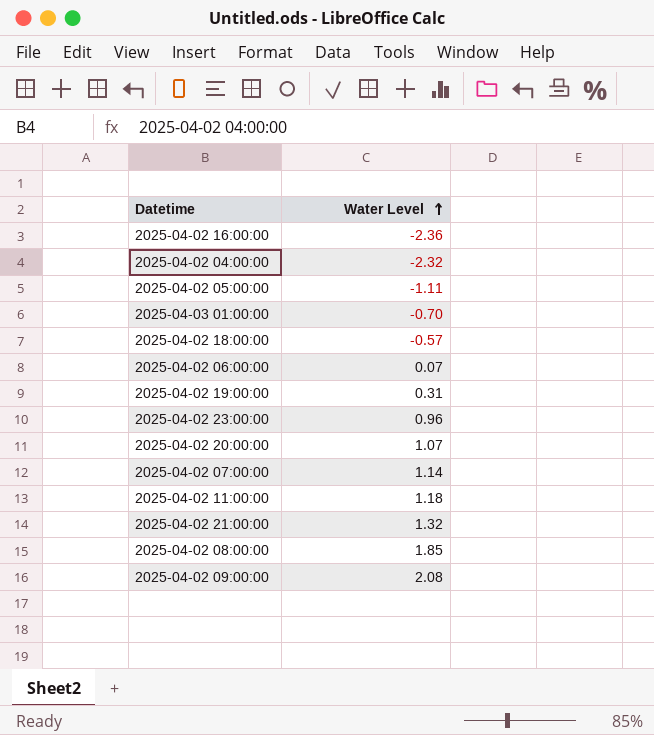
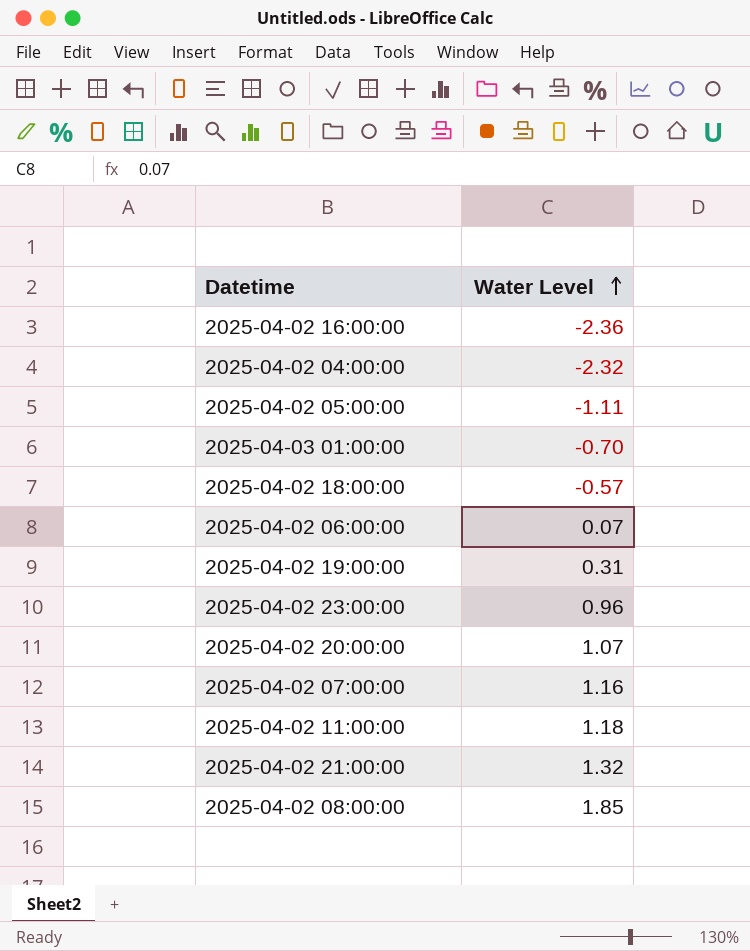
row 2025-04-02 09:00:00: 2.08 -> none
2025-04-02 07:00:00 | Water Level: 1.14 -> 1.16

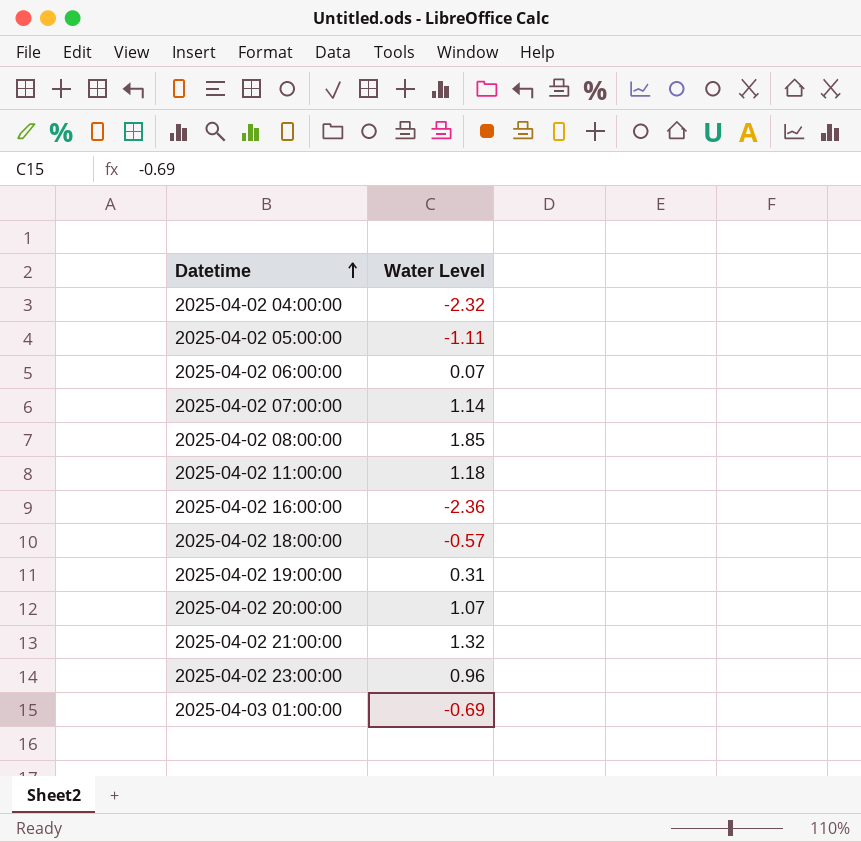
row order: Water Level ascending -> Datetime ascending
2025-04-02 07:00:00 | Water Level: 1.16 -> 1.14
2025-04-03 01:00:00 | Water Level: -0.70 -> -0.69

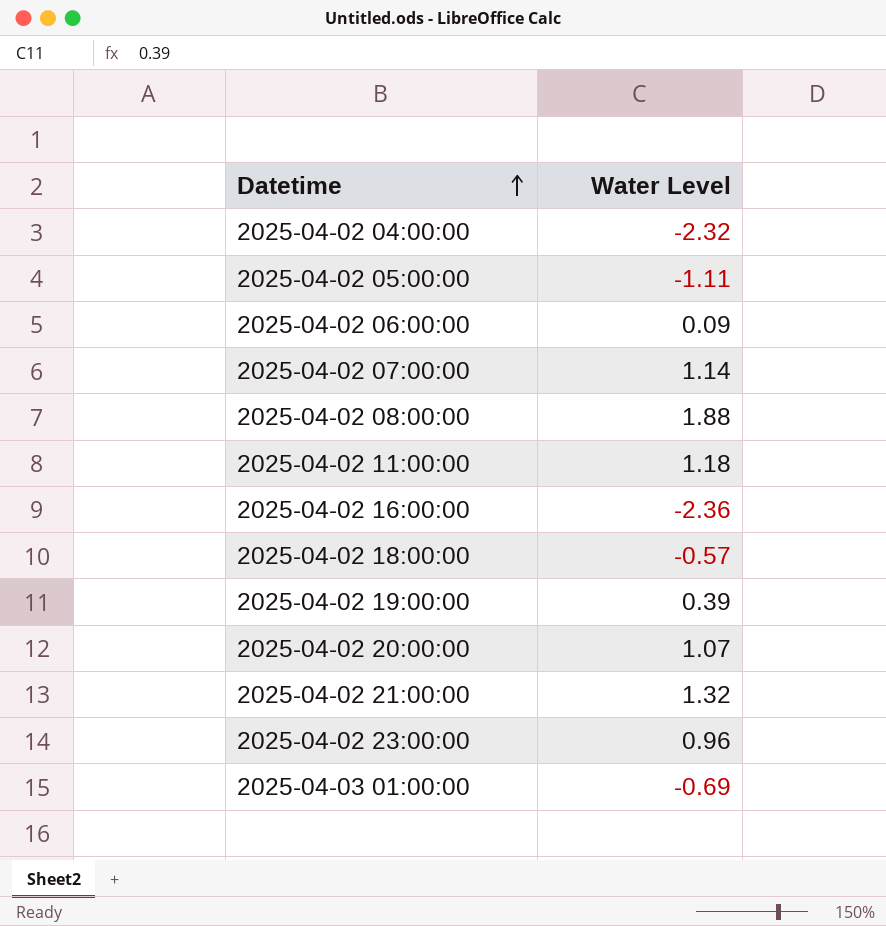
2025-04-02 06:00:00 | Water Level: 0.07 -> 0.09
2025-04-02 08:00:00 | Water Level: 1.85 -> 1.88
2025-04-02 19:00:00 | Water Level: 0.31 -> 0.39

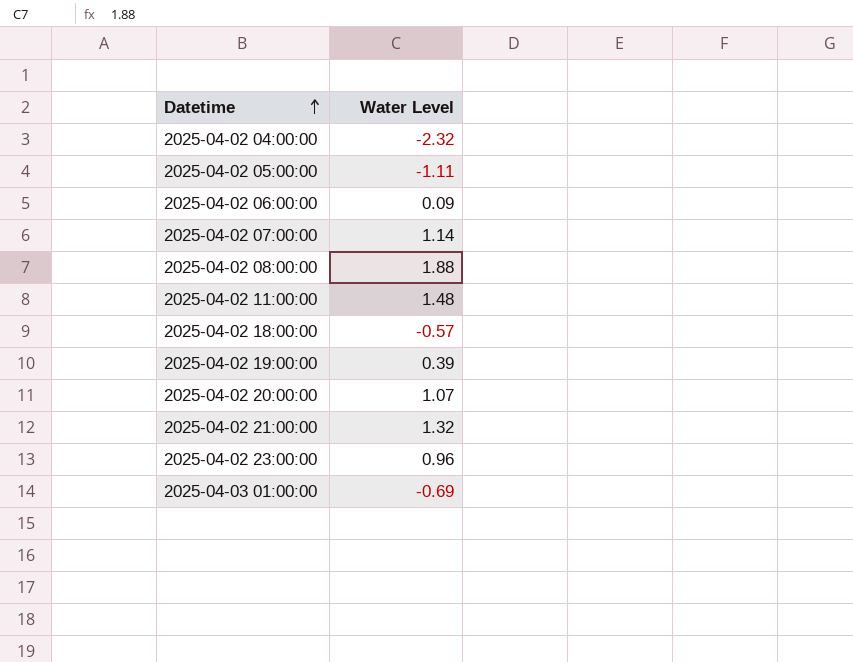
row 2025-04-02 16:00:00: -2.36 -> none
2025-04-02 11:00:00 | Water Level: 1.18 -> 1.48

